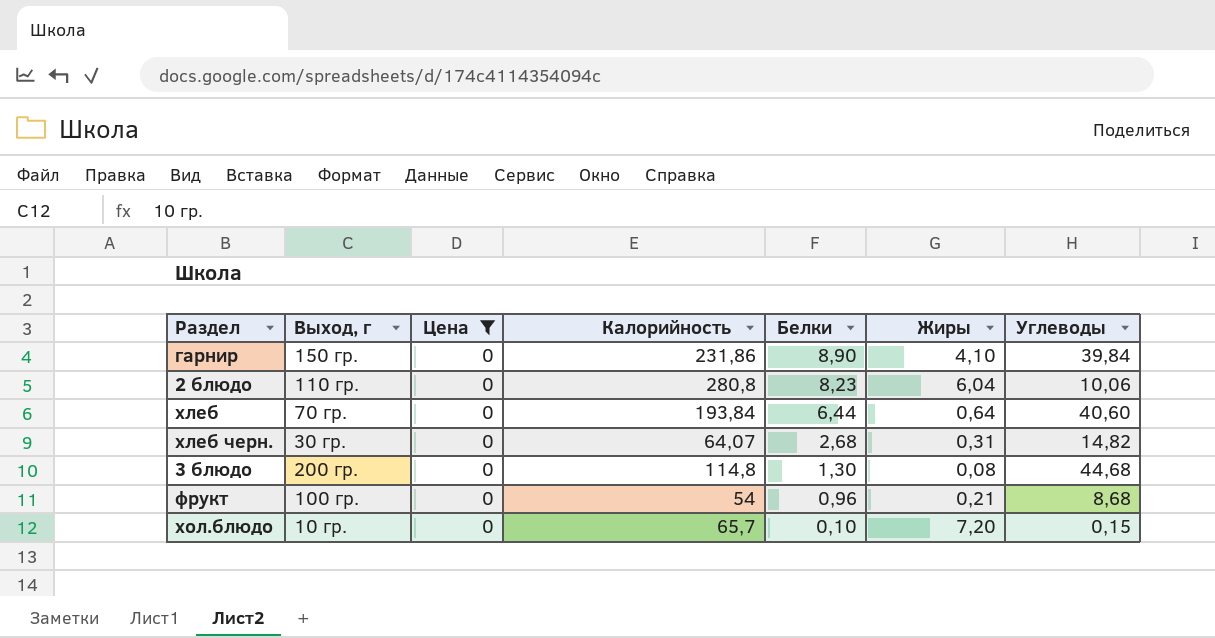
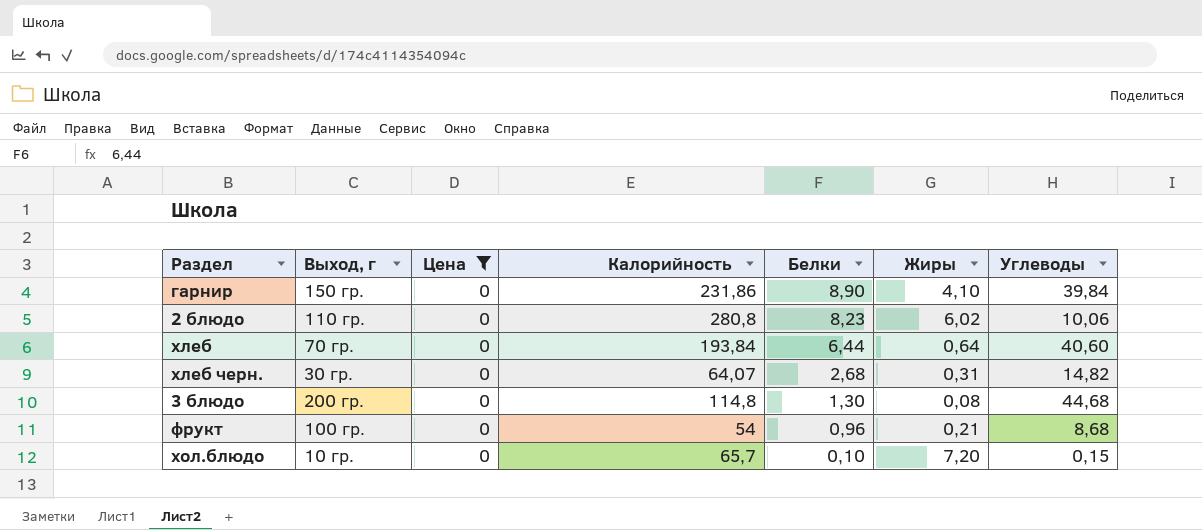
2 блюдо | Жиры: 6,04 -> 6,02

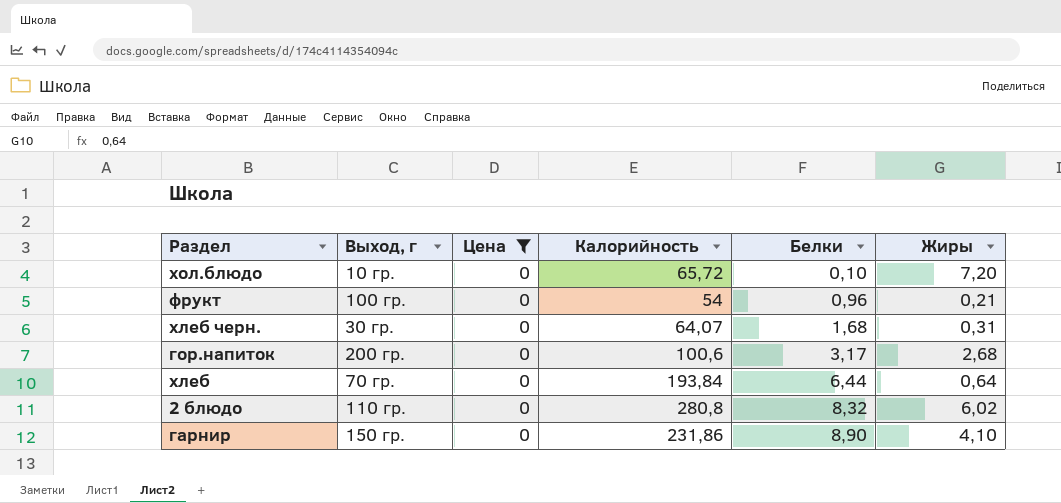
row order: Белки descending -> Белки ascending
column Углеводы | position: 7 -> none
row 3 блюдо: 200 гр. | 0 | 114,8 | 1,30 | 0,08 | 44,68 -> none
хол.блюдо | Калорийность: 65,7 -> 65,72
хлеб черн. | Белки: 2,68 -> 1,68
row гор.напиток: none -> 200 гр. | 0 | 100,6 | 3,17 | 2,68
2 блюдо | Белки: 8,23 -> 8,32

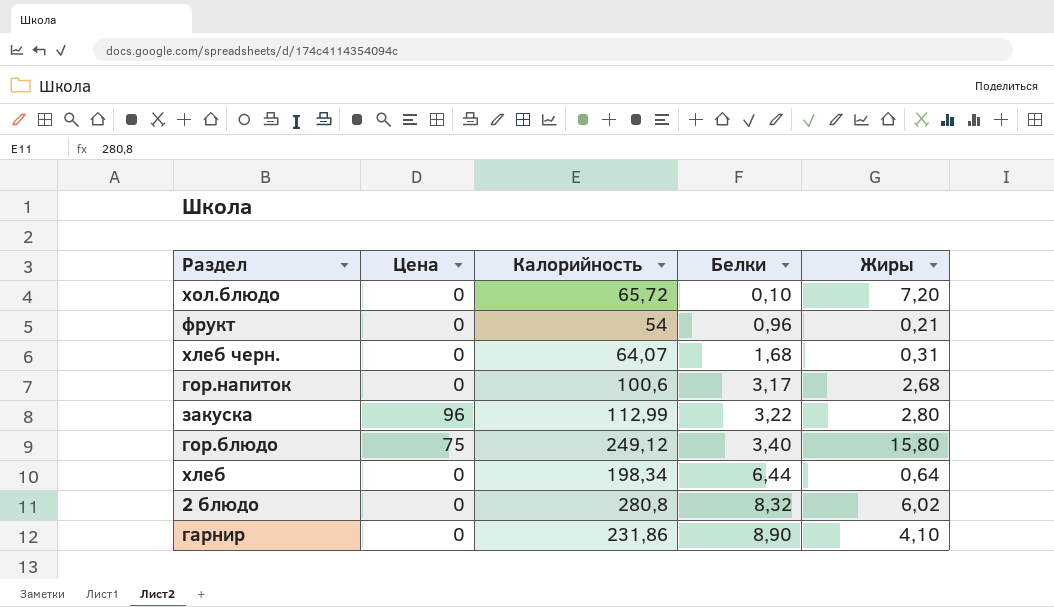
filter: Цена = 0 -> none
column Выход, г | position: 2 -> none
хлеб | Калорийность: 193,84 -> 198,34

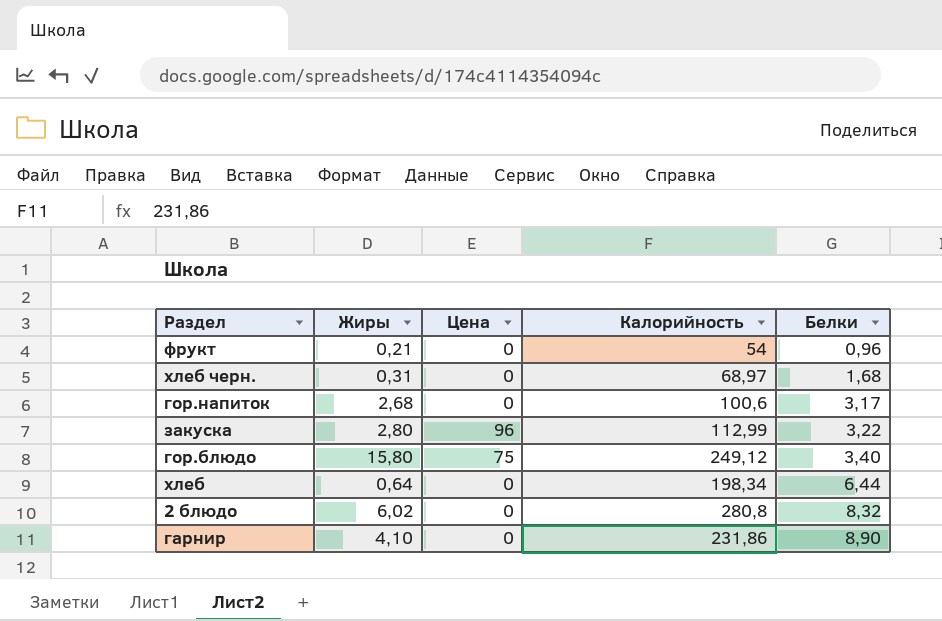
column Жиры | position: 5 -> 2
row хол.блюдо: 0 | 65,72 | 0,10 | 7,20 -> none
хлеб черн. | Калорийность: 64,07 -> 68,97

